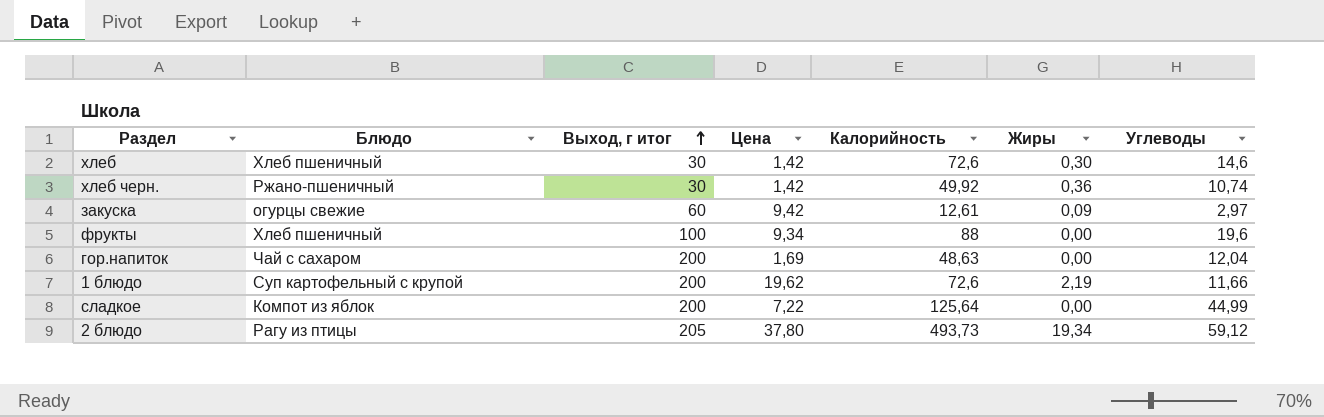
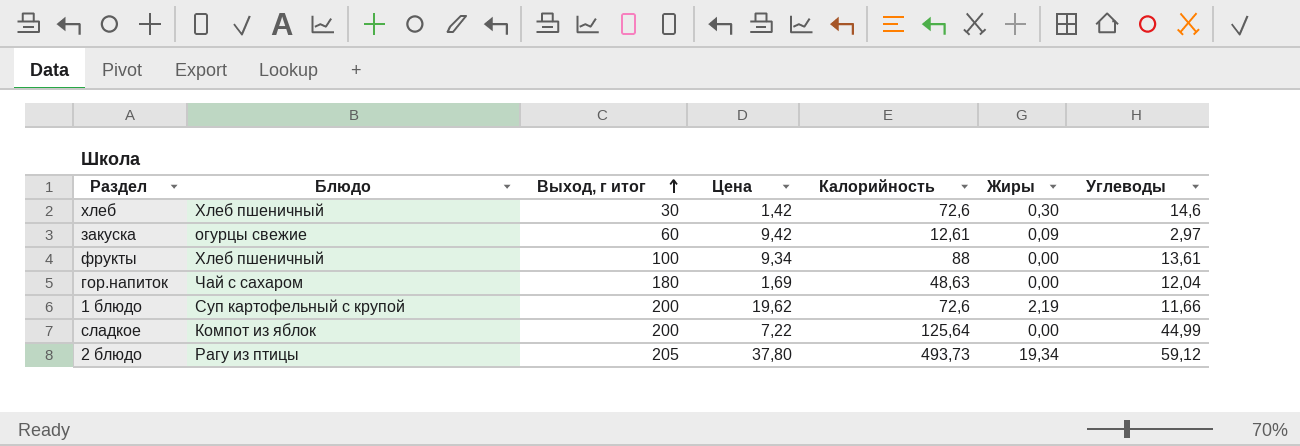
row хлеб черн.: Ржано-пшеничный | 30 | 1,42 | 49,92 | 0,36 | 10,74 -> none
фрукты | Углеводы: 19,6 -> 13,61
гор.напиток | Выход, г итог: 200 -> 180

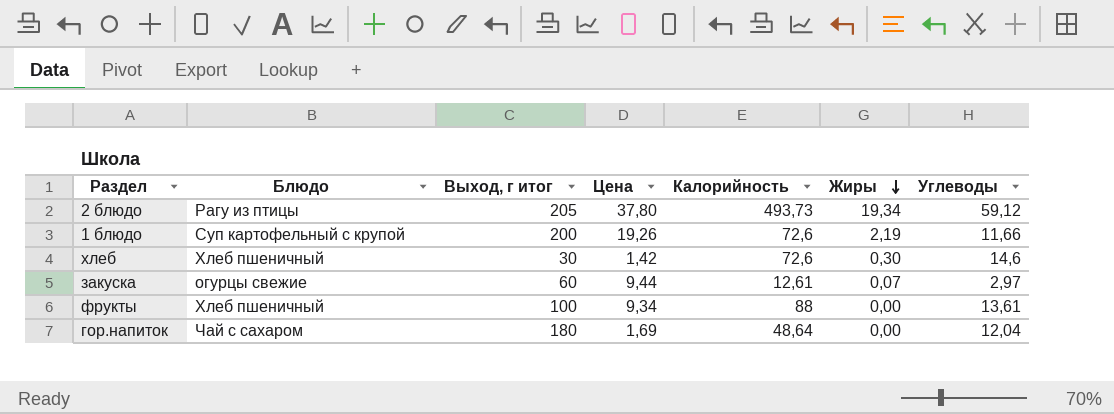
row order: Выход, г итог ascending -> Жиры descending
row сладкое: Компот из яблок | 200 | 7,22 | 125,64 | 0,00 | 44,99 -> none
1 блюдо | Цена: 19,62 -> 19,26
закуска | Цена: 9,42 -> 9,44
закуска | Жиры: 0,09 -> 0,07
гор.напиток | Калорийность: 48,63 -> 48,64

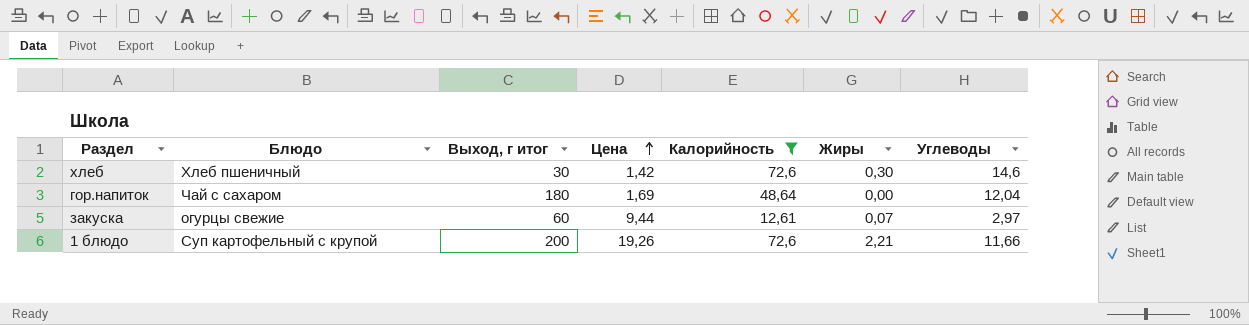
filter: none -> Калорийность <= 72,6
row order: Жиры descending -> Цена ascending
1 блюдо | Жиры: 2,19 -> 2,21

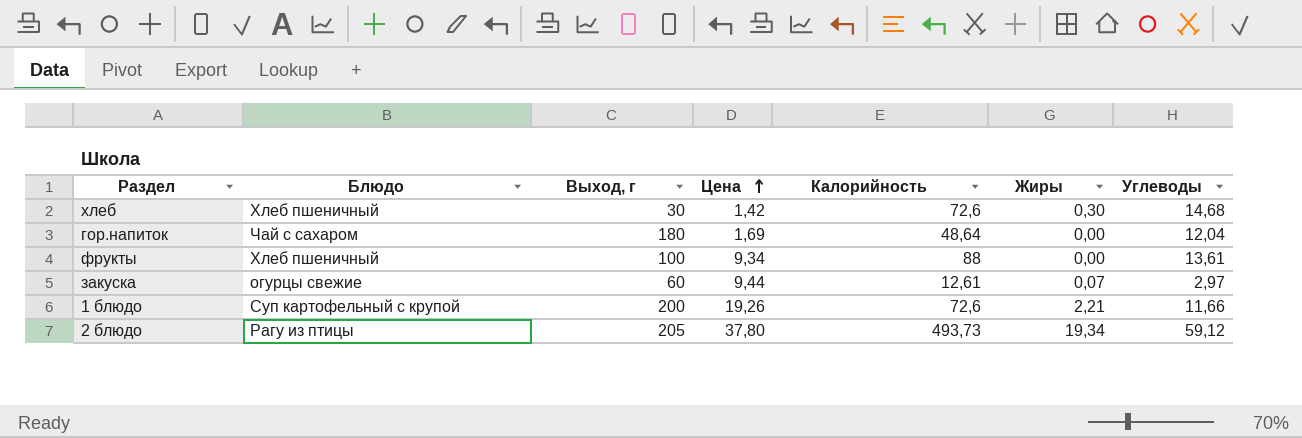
filter: Калорийность <= 72,6 -> none
column name: Выход, г итог -> Выход, г
хлеб | Углеводы: 14,6 -> 14,68

